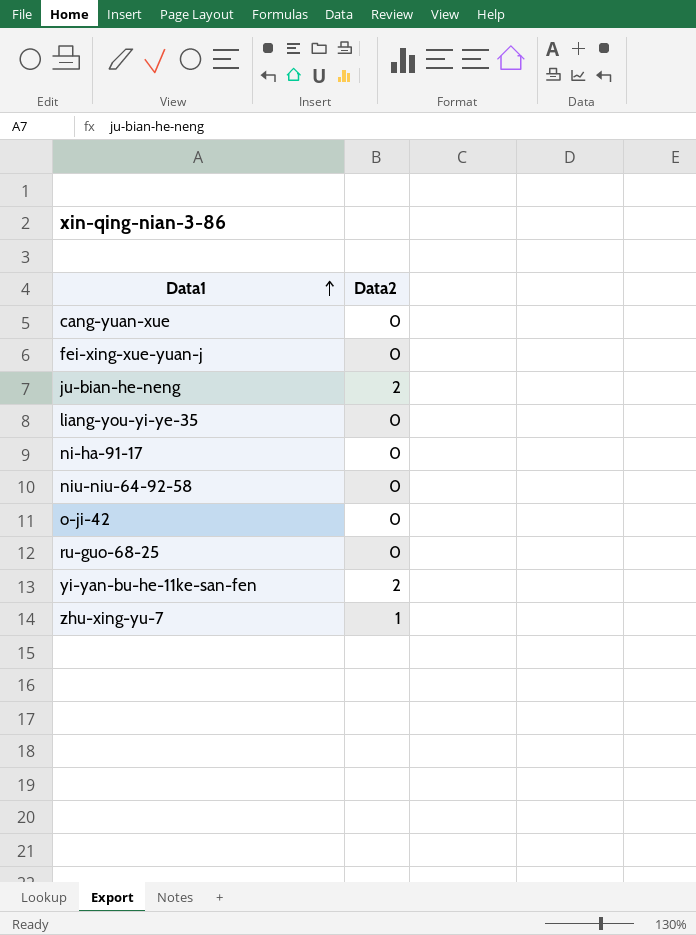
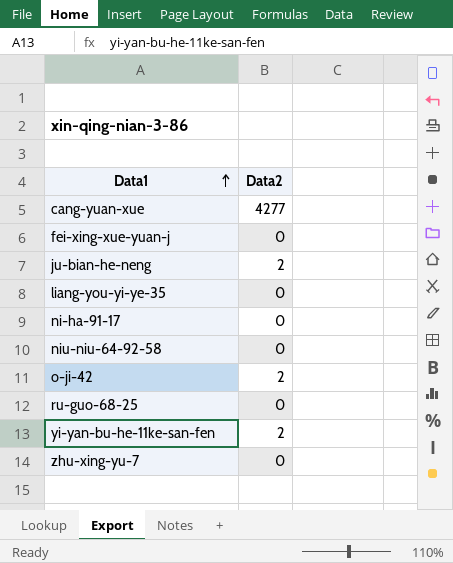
cang-yuan-xue | Data2: 0 -> 4277
o-ji-42 | Data2: 0 -> 2
zhu-xing-yu-7 | Data2: 1 -> 0

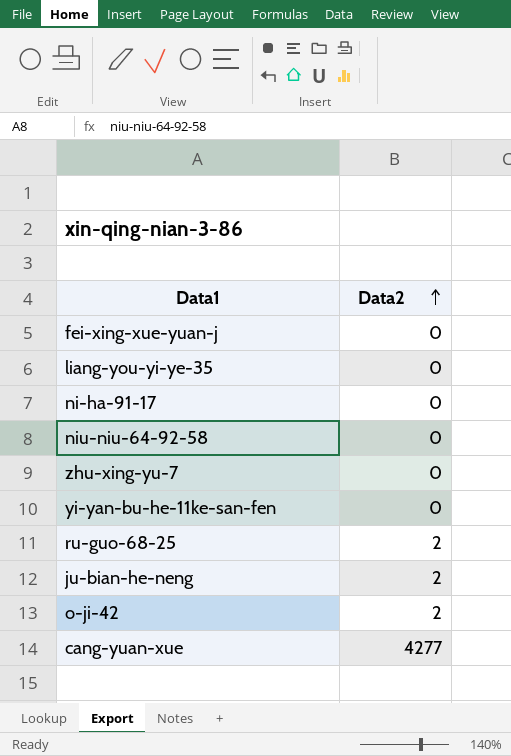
row order: Data1 ascending -> Data2 ascending
yi-yan-bu-he-11ke-san-fen | Data2: 2 -> 0
ru-guo-68-25 | Data2: 0 -> 2

